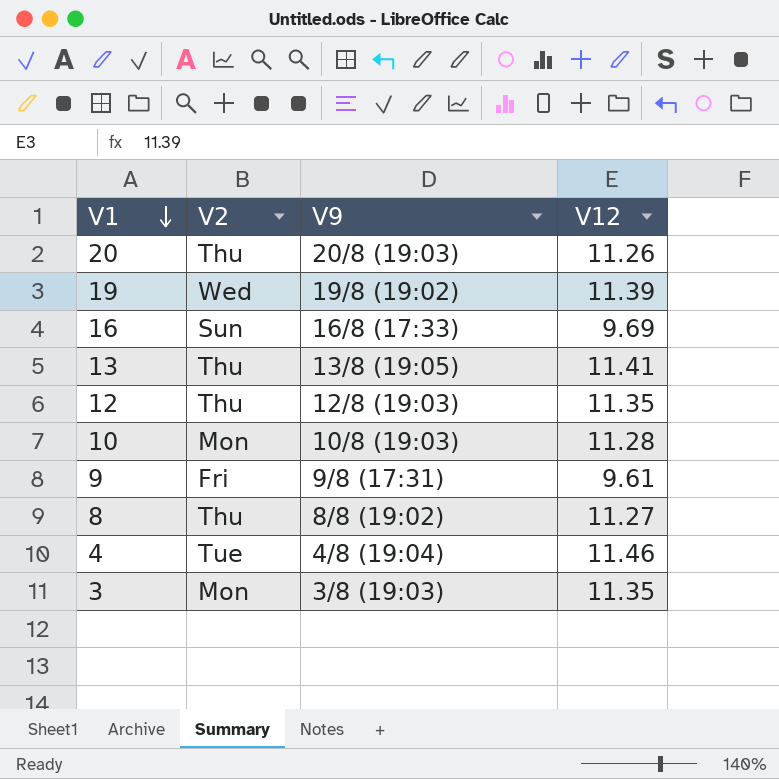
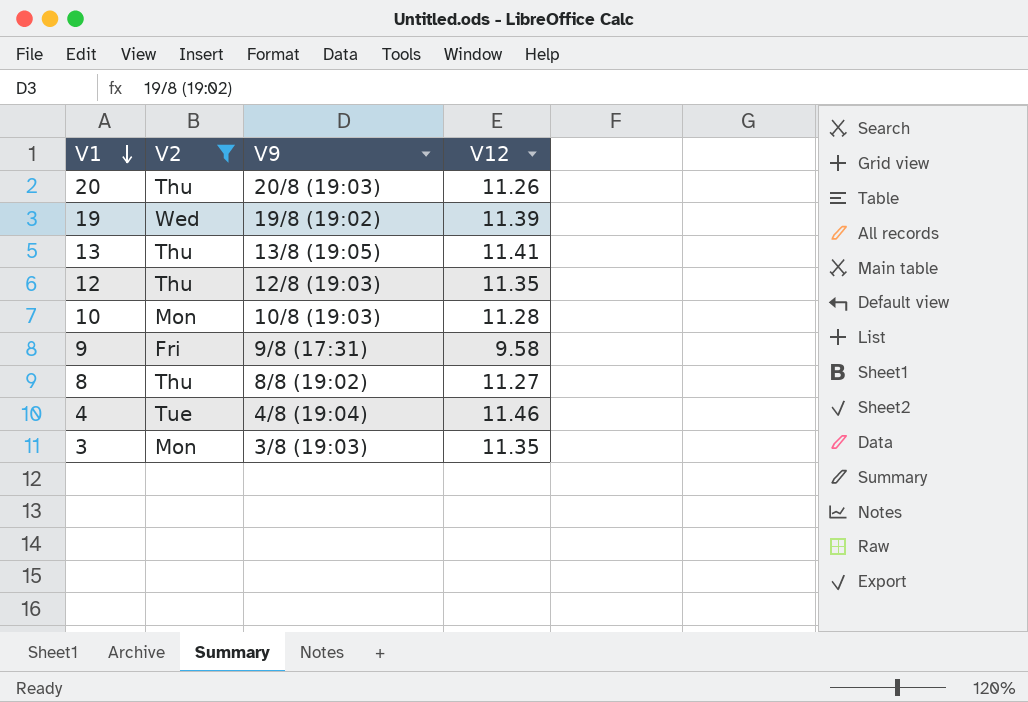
filter: none -> V2 != Sun
9 | V12: 9.61 -> 9.58

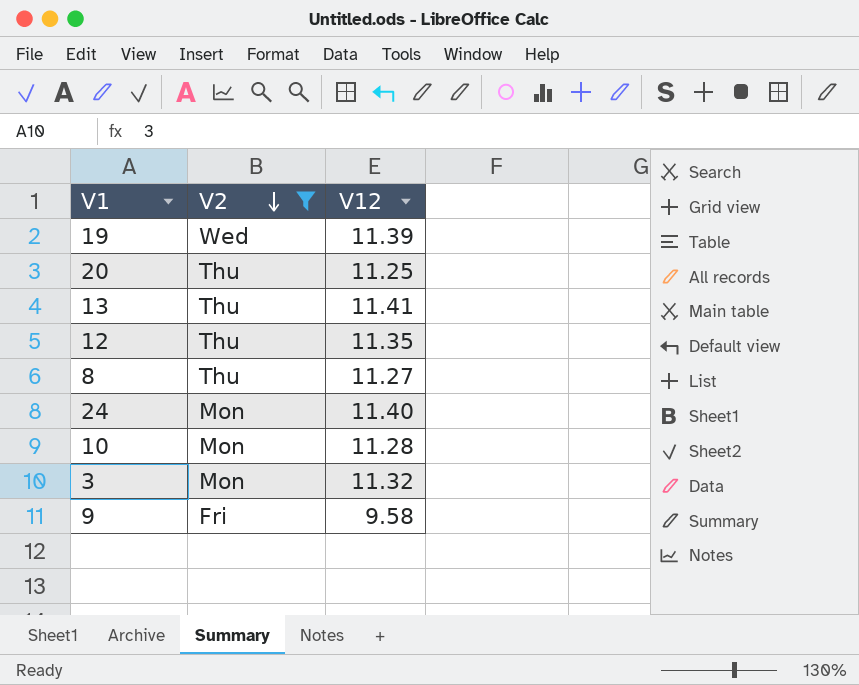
row order: V1 descending -> V2 descending
column V9 | position: 3 -> none
row 4: Tue | 4/8 (19:04) | 11.46 -> none
20 | V12: 11.26 -> 11.25
row 24: none -> Mon | 11.40
3 | V12: 11.35 -> 11.32

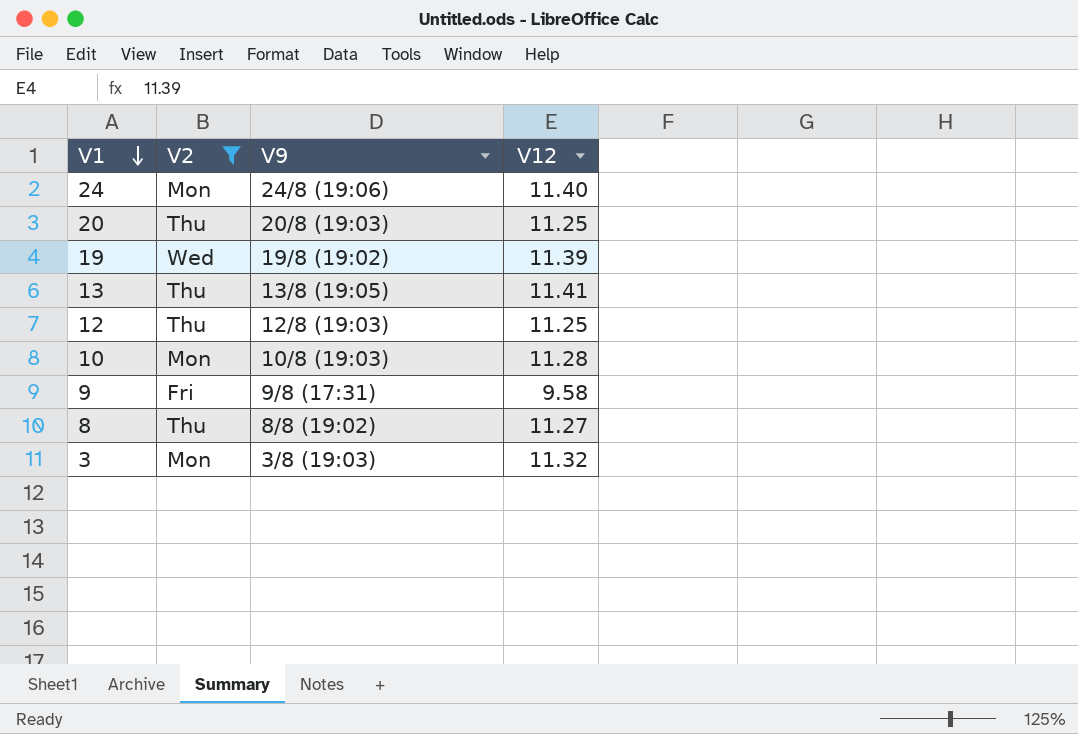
row order: V2 descending -> V1 descending
column V9 | position: none -> 3
12 | V12: 11.35 -> 11.25

